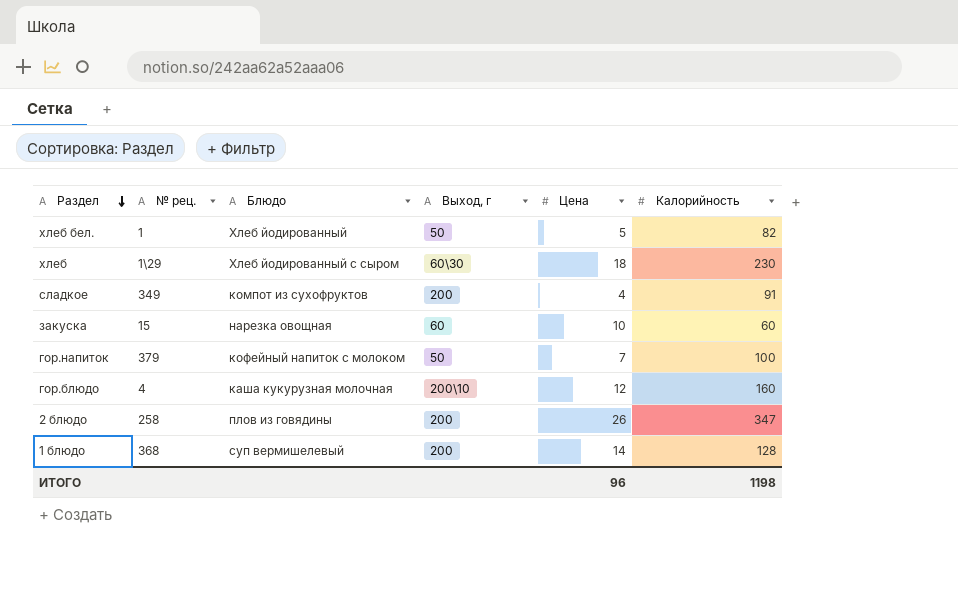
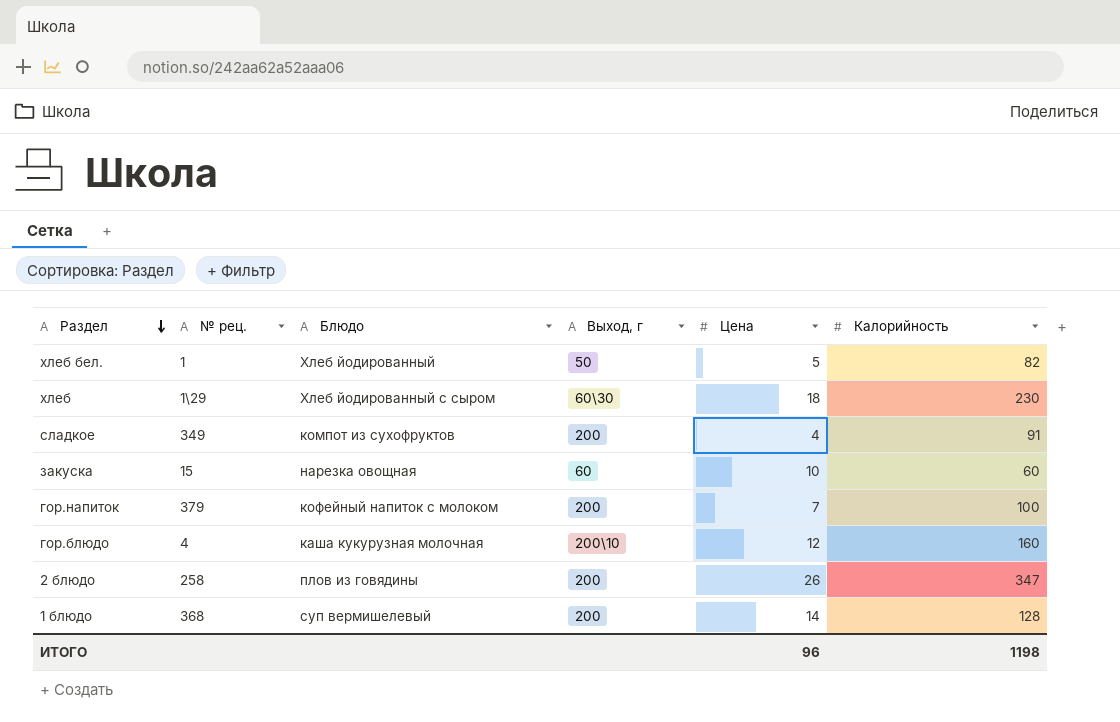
гор.напиток | Выход, г: 50 -> 200

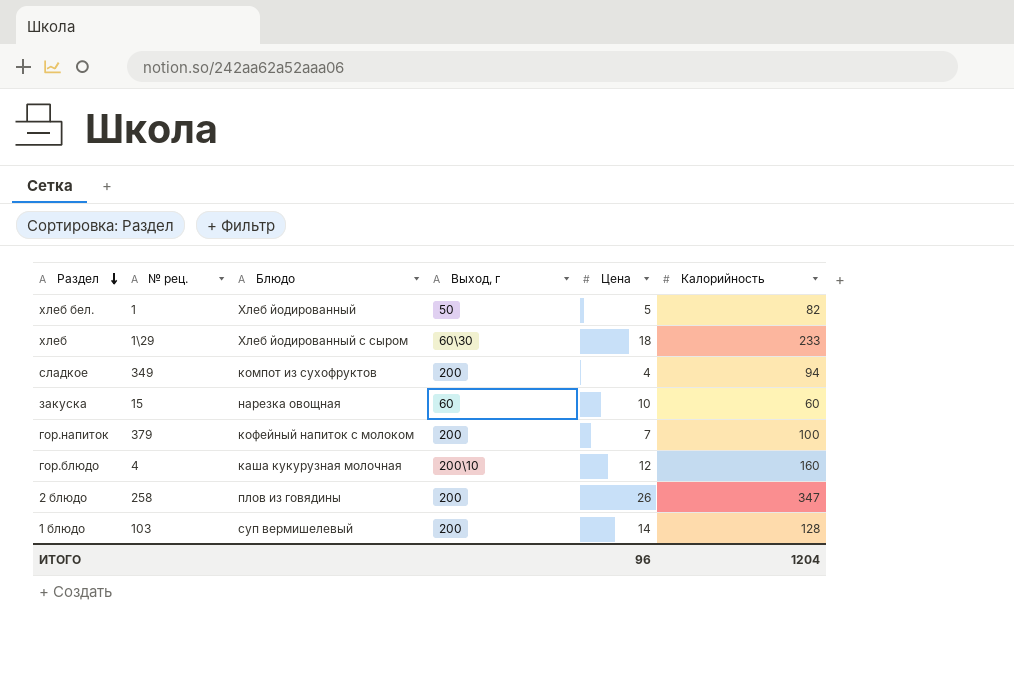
хлеб | Калорийность: 230 -> 233
сладкое | Калорийность: 91 -> 94
1 блюдо | № рец.: 368 -> 103
ИТОГО | Калорийность: 1198 -> 1204

